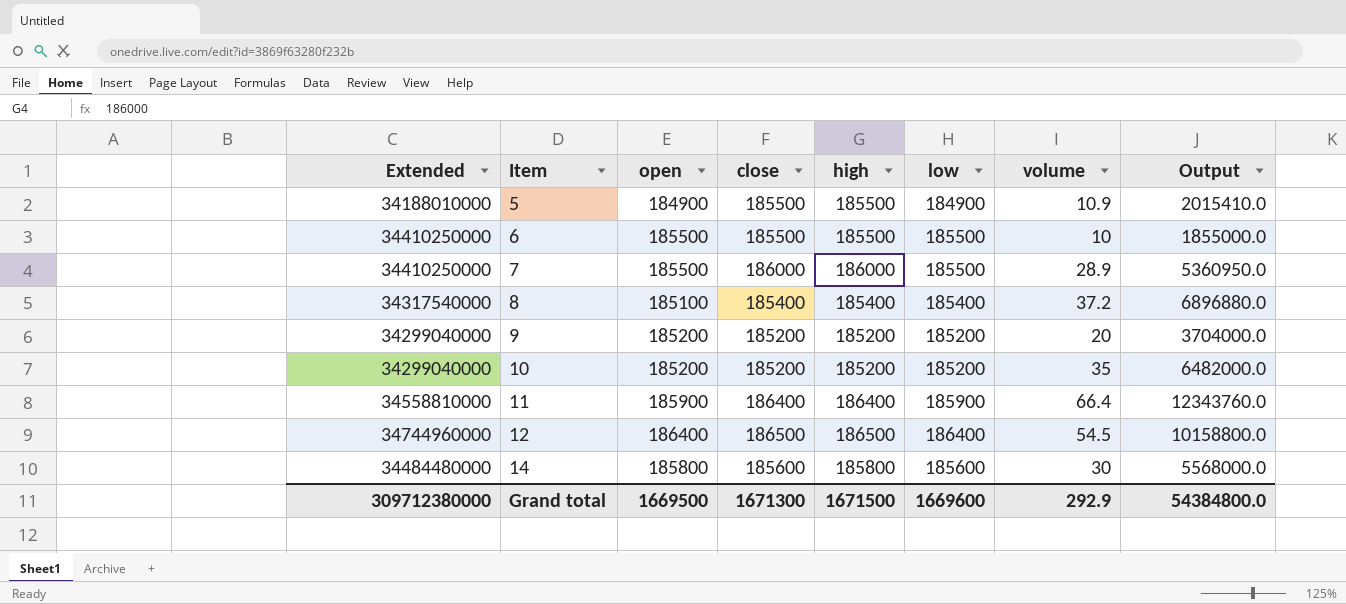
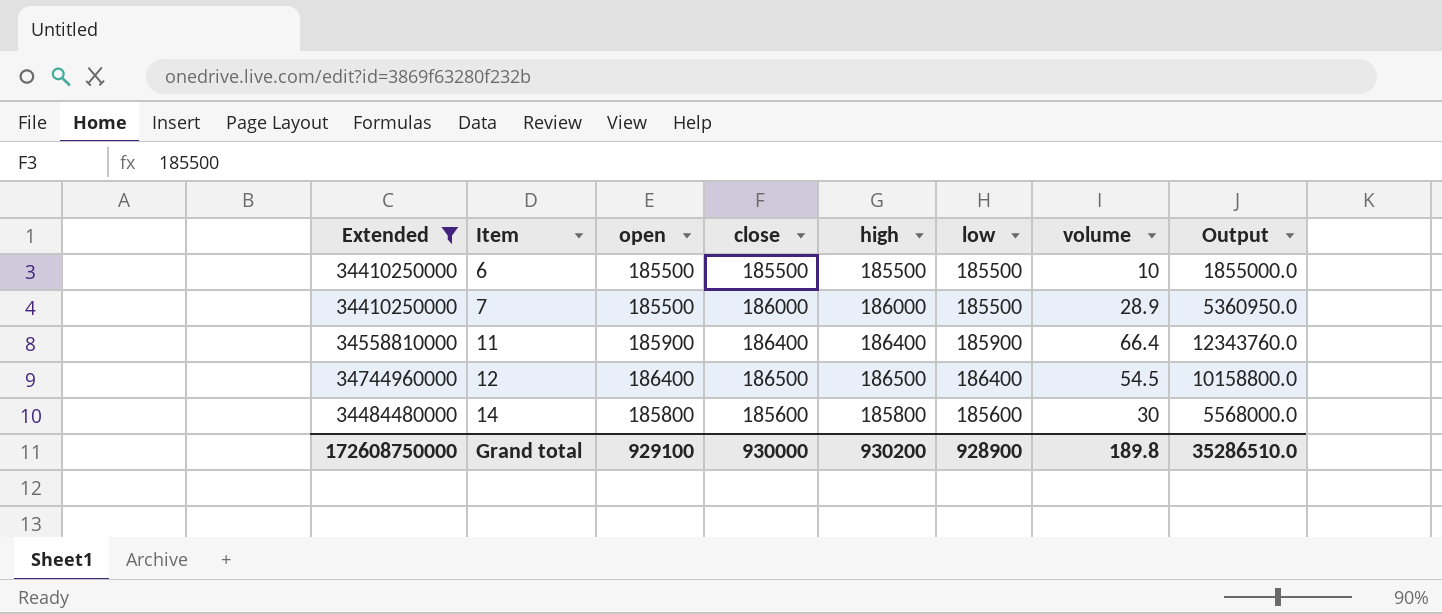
filter: none -> Extended >= 34410250000
Grand total | Extended: 309712380000 -> 172608750000
Grand total | open: 1669500 -> 929100
Grand total | close: 1671300 -> 930000
Grand total | high: 1671500 -> 930200
Grand total | low: 1669600 -> 928900
Grand total | volume: 292.9 -> 189.8
Grand total | Output: 54384800.0 -> 35286510.0

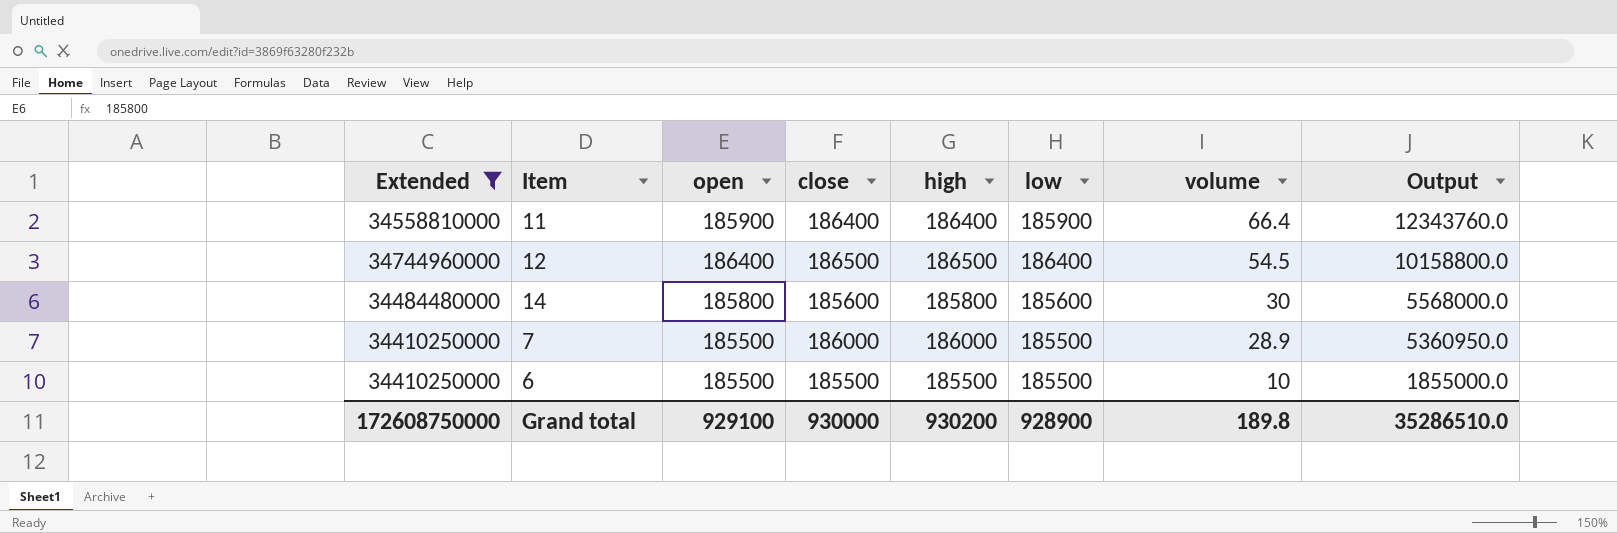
row order: Item ascending -> volume descending

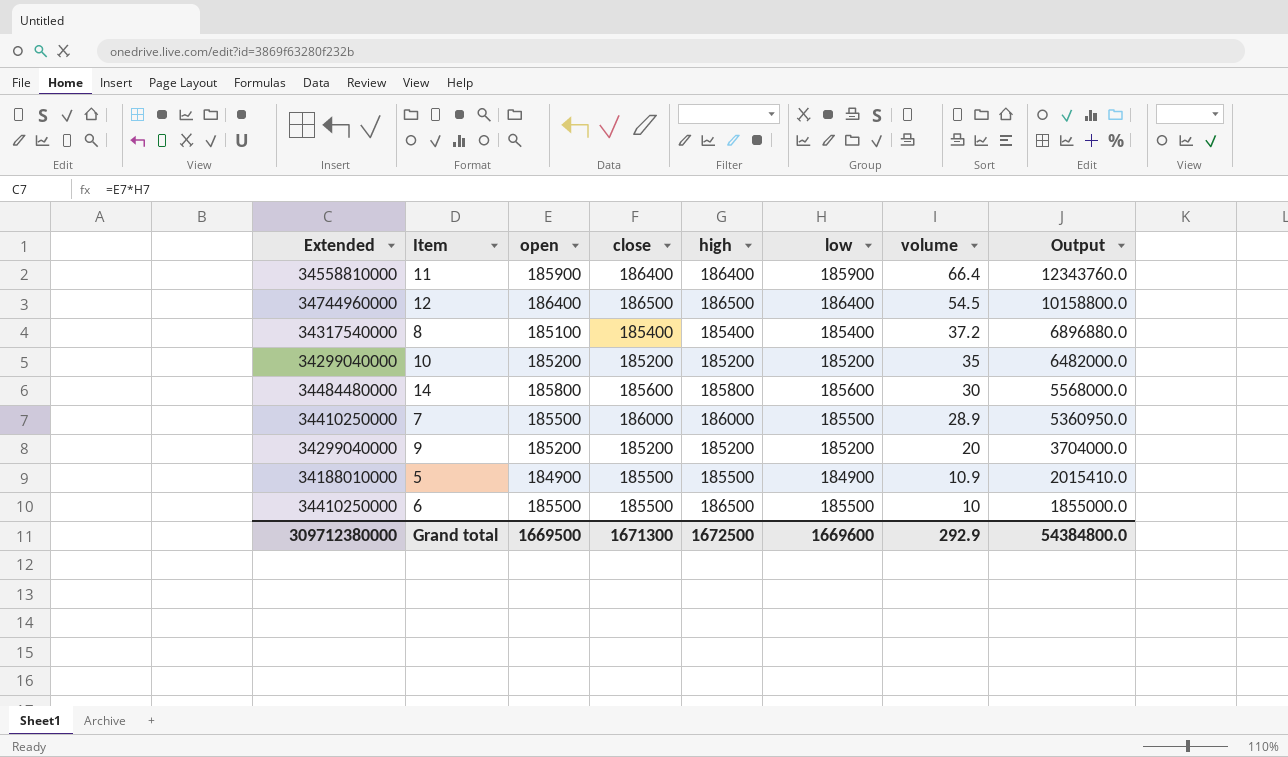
filter: Extended >= 34410250000 -> none
6 | high: 185500 -> 186500
Grand total | Extended: 172608750000 -> 309712380000
Grand total | open: 929100 -> 1669500
Grand total | close: 930000 -> 1671300
Grand total | high: 930200 -> 1672500
Grand total | low: 928900 -> 1669600
Grand total | volume: 189.8 -> 292.9
Grand total | Output: 35286510.0 -> 54384800.0

